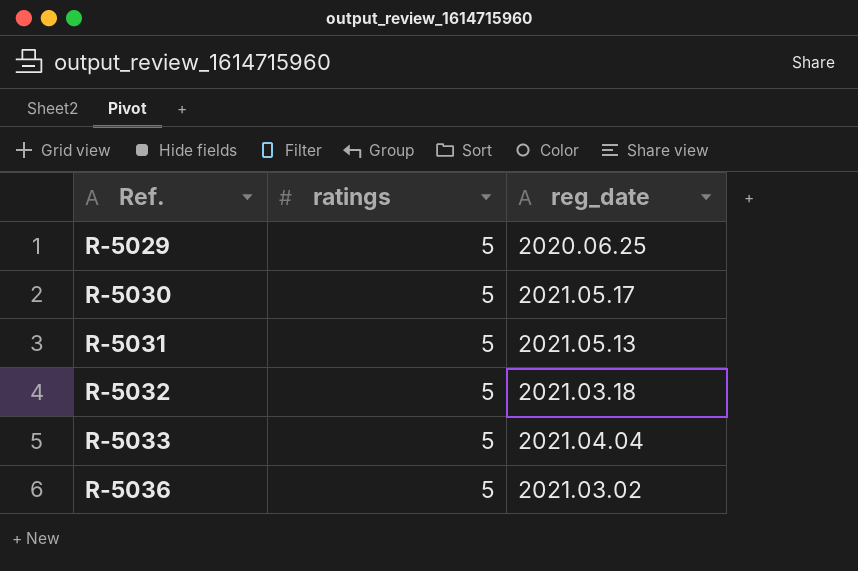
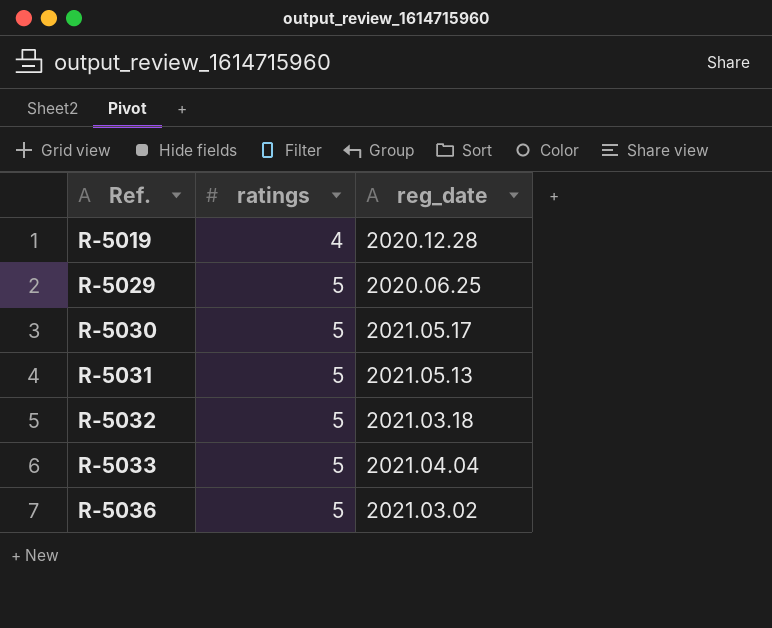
row R-5019: none -> 4 | 2020.12.28

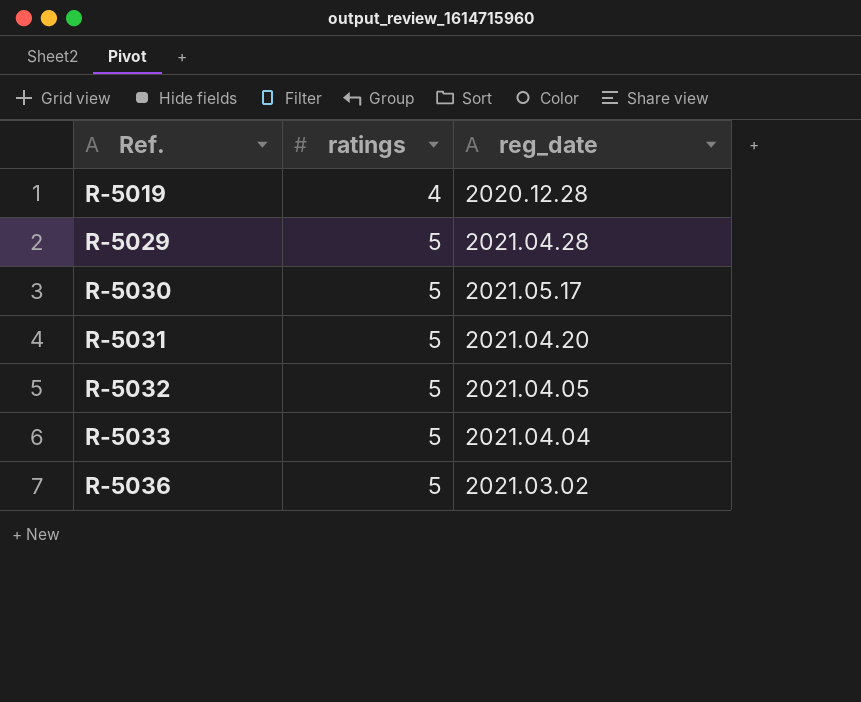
R-5029 | reg_date: 2020.06.25 -> 2021.04.28
R-5031 | reg_date: 2021.05.13 -> 2021.04.20
R-5032 | reg_date: 2021.03.18 -> 2021.04.05

